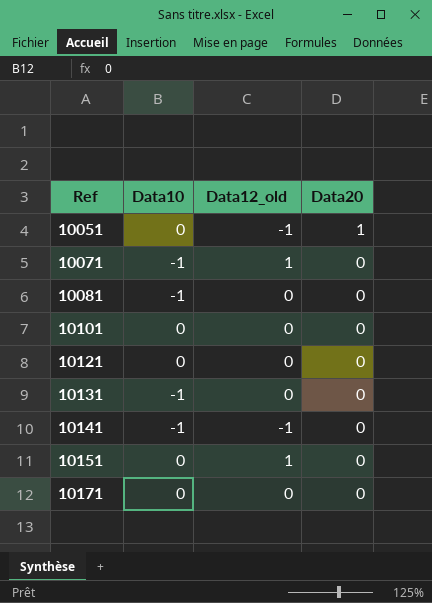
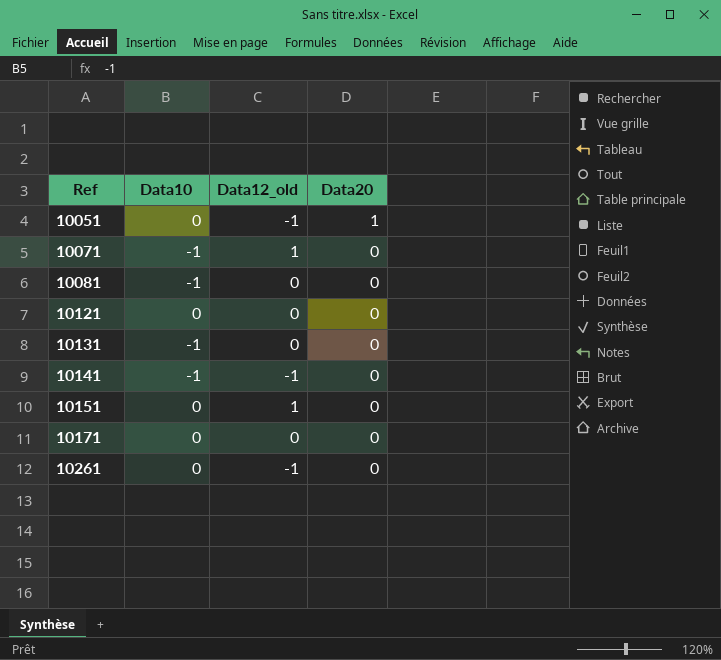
row 10101: 0 | 0 | 0 -> none
row 10261: none -> 0 | -1 | 0

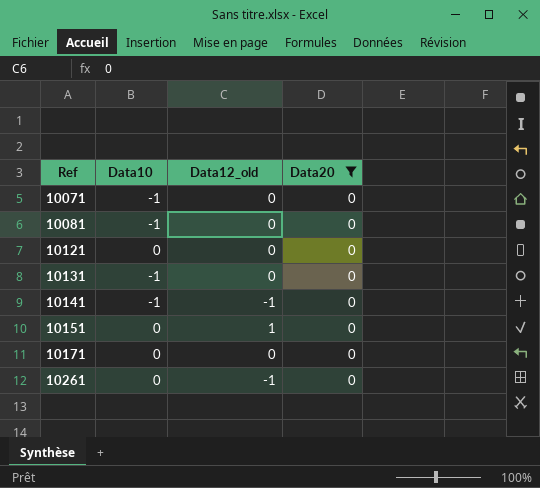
filter: none -> Data20 = 0
10071 | Data12_old: 1 -> 0

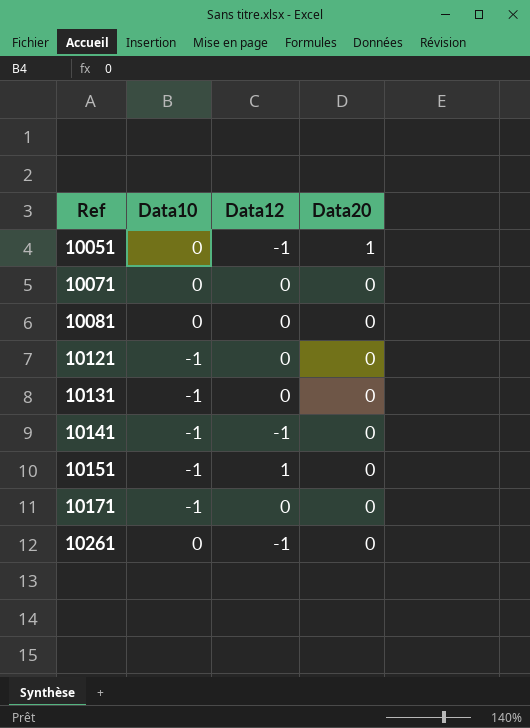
filter: Data20 = 0 -> none
column name: Data12_old -> Data12
10071 | Data10: -1 -> 0
10081 | Data10: -1 -> 0
10121 | Data10: 0 -> -1
10151 | Data10: 0 -> -1
10171 | Data10: 0 -> -1

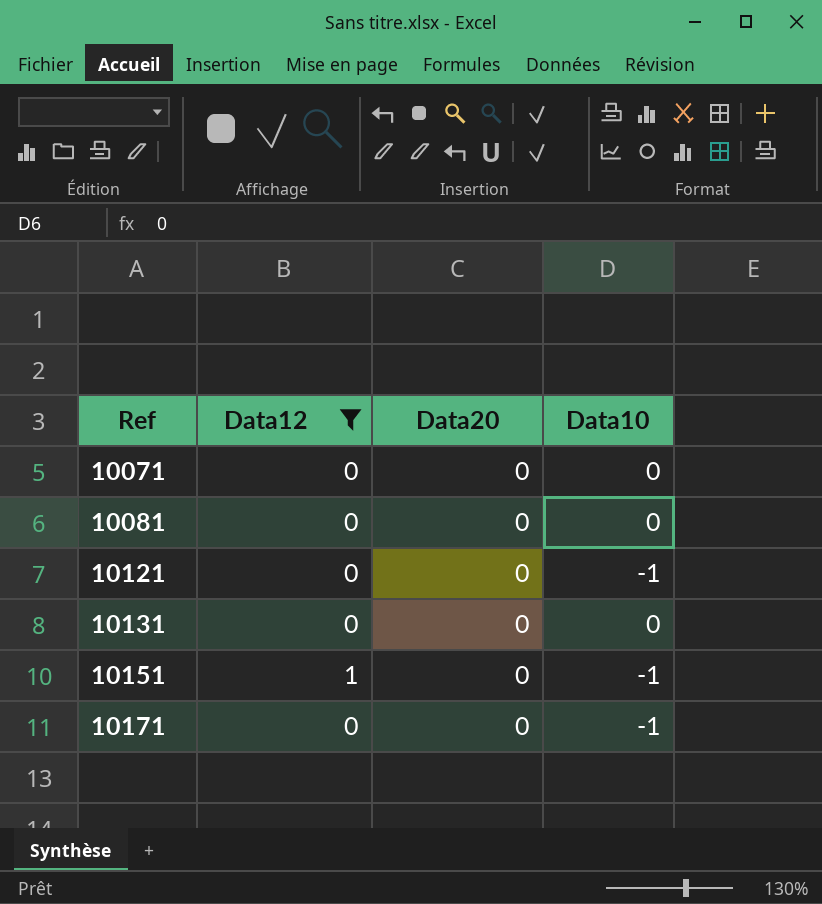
filter: none -> Data12 != -1
column Data10 | position: 2 -> 4
10131 | Data10: -1 -> 0

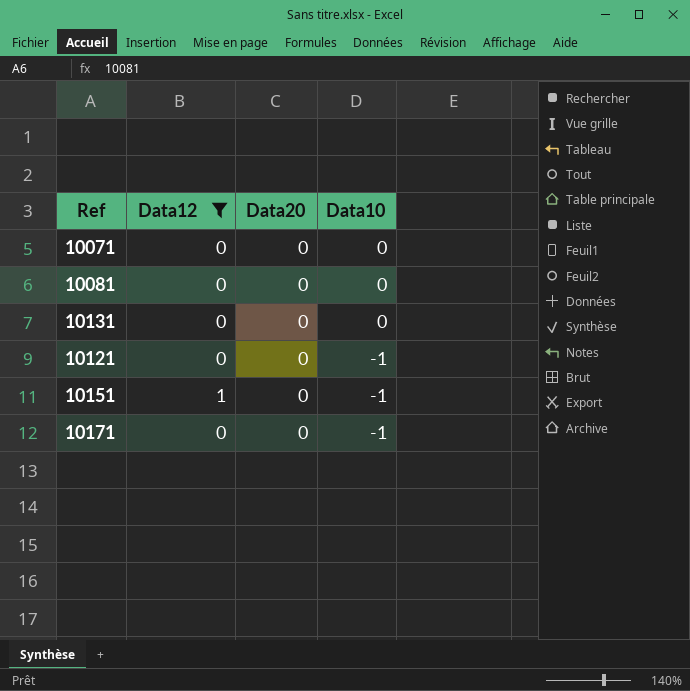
row order: Ref ascending -> Data10 descending

